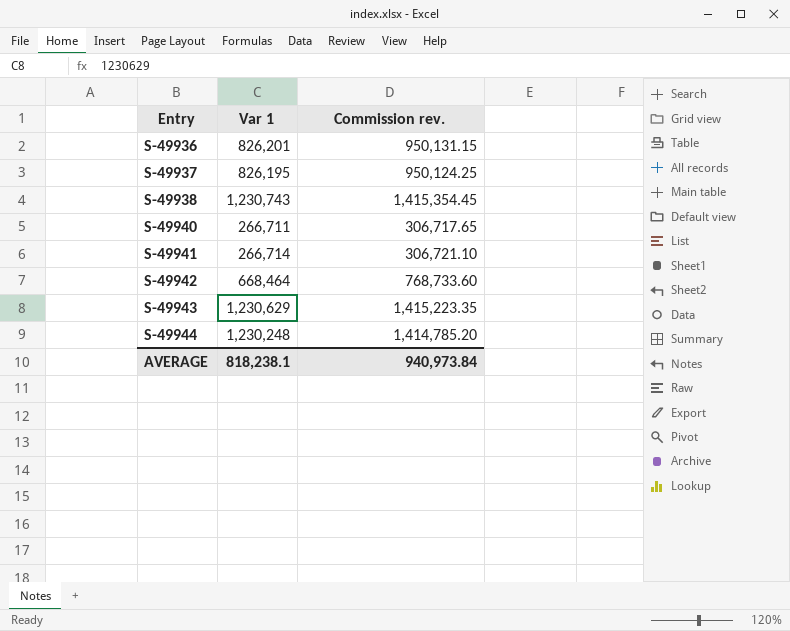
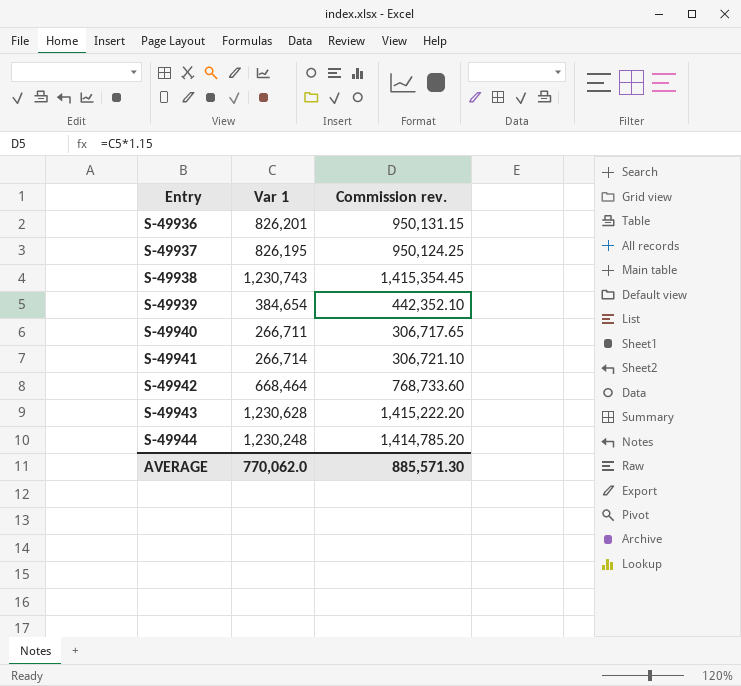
row S-49939: none -> 384,654 | 442,352.10
S-49943 | Var 1: 1,230,629 -> 1,230,628
S-49943 | Commission rev.: 1,415,223.35 -> 1,415,222.20
AVERAGE | Var 1: 818,238.1 -> 770,062.0
AVERAGE | Commission rev.: 940,973.84 -> 885,571.30

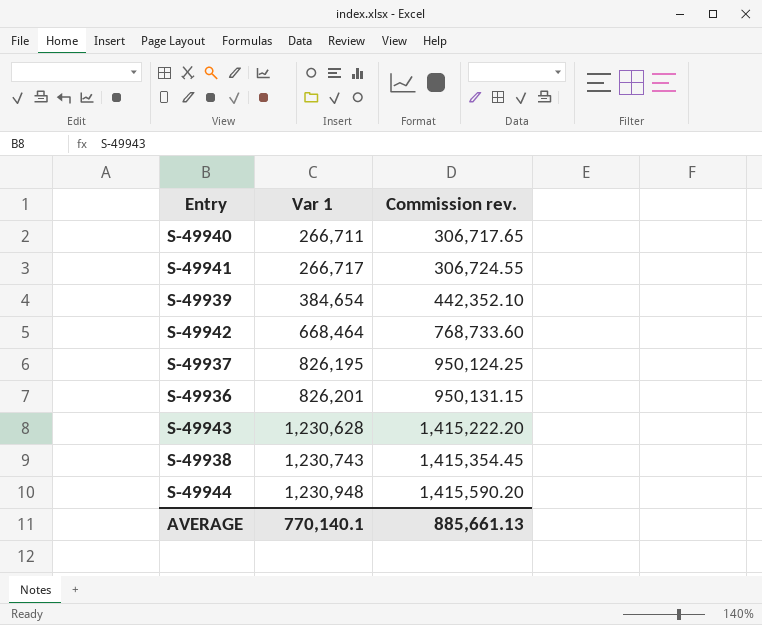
row order: Entry ascending -> Var 1 ascending
S-49941 | Var 1: 266,714 -> 266,717
S-49941 | Commission rev.: 306,721.10 -> 306,724.55
S-49944 | Var 1: 1,230,248 -> 1,230,948
S-49944 | Commission rev.: 1,414,785.20 -> 1,415,590.20
AVERAGE | Var 1: 770,062.0 -> 770,140.1
AVERAGE | Commission rev.: 885,571.30 -> 885,661.13

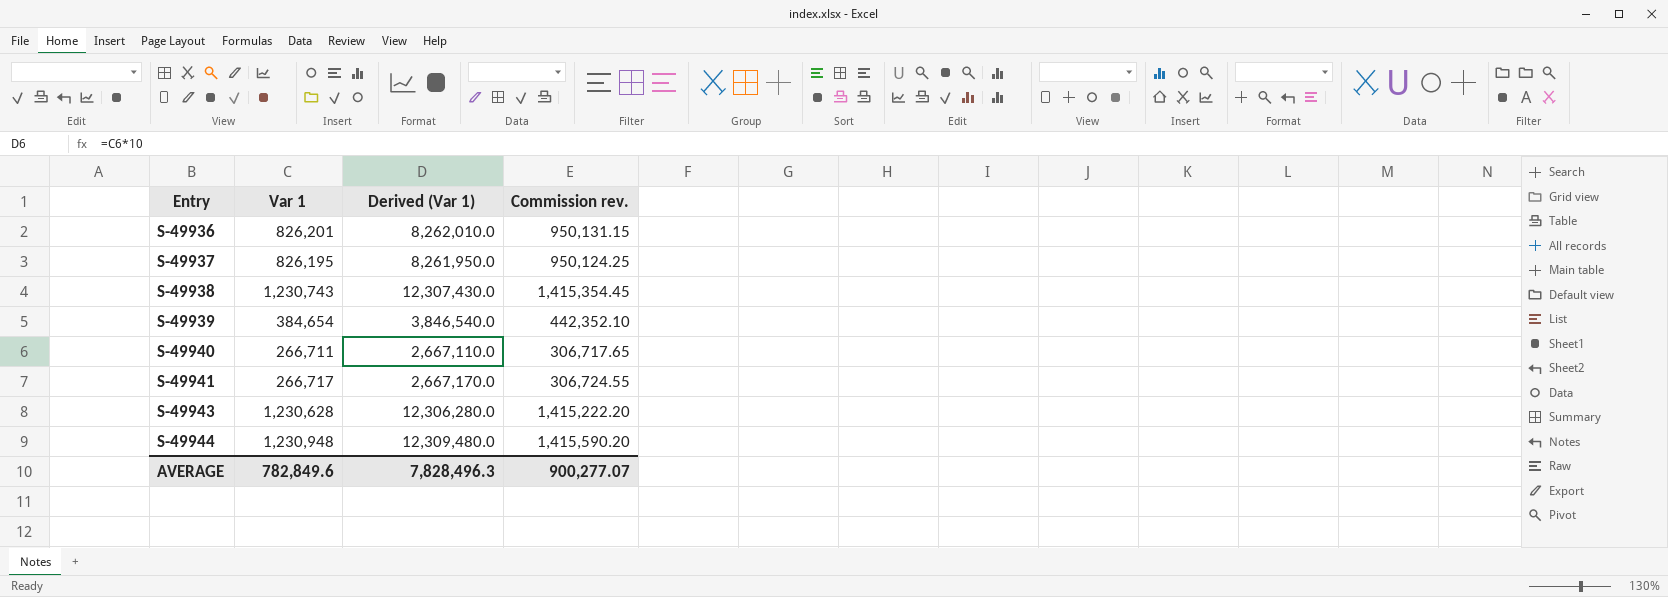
row order: Var 1 ascending -> Entry ascending
column Derived (Var 1) | formula: none -> [Var 1] * 10
row S-49942: 668,464 | 768,733.60 -> none
AVERAGE | Var 1: 770,140.1 -> 782,849.6
AVERAGE | Commission rev.: 885,661.13 -> 900,277.07

